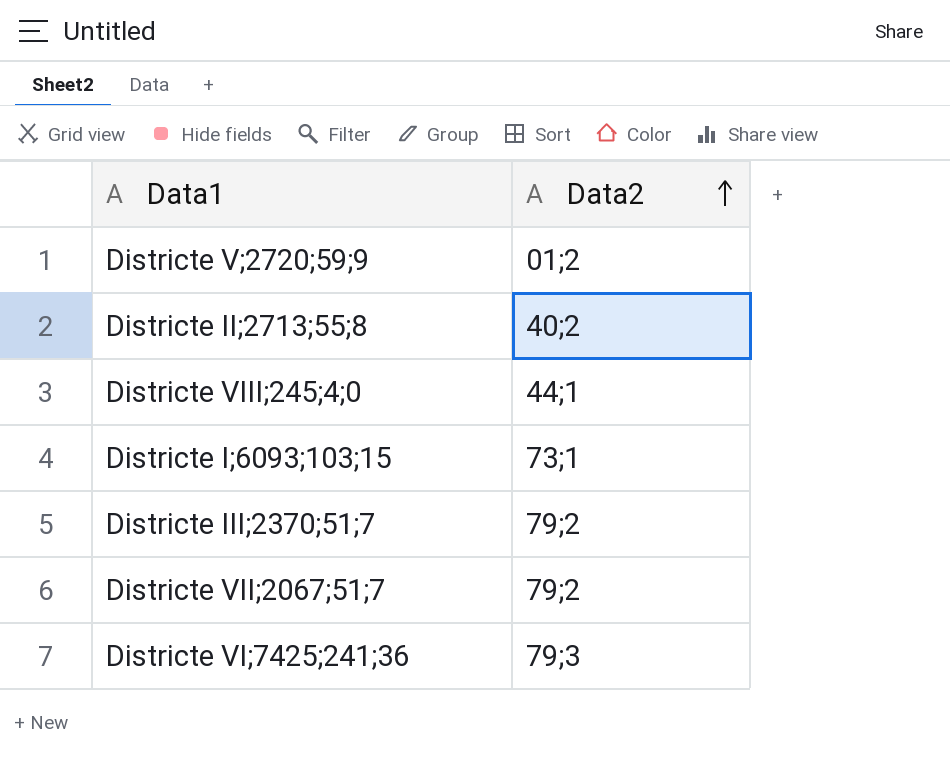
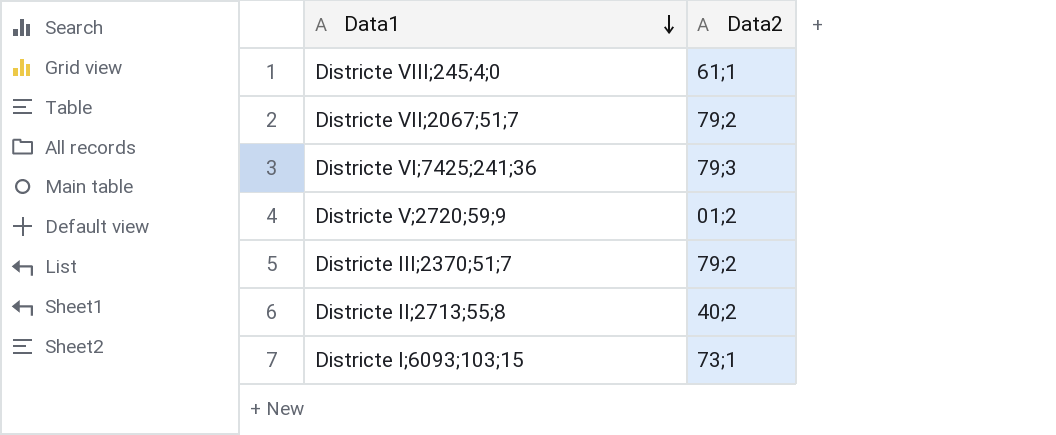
row order: Data2 ascending -> Data1 descending
Districte VIII;245;4;0 | Data2: 44;1 -> 61;1

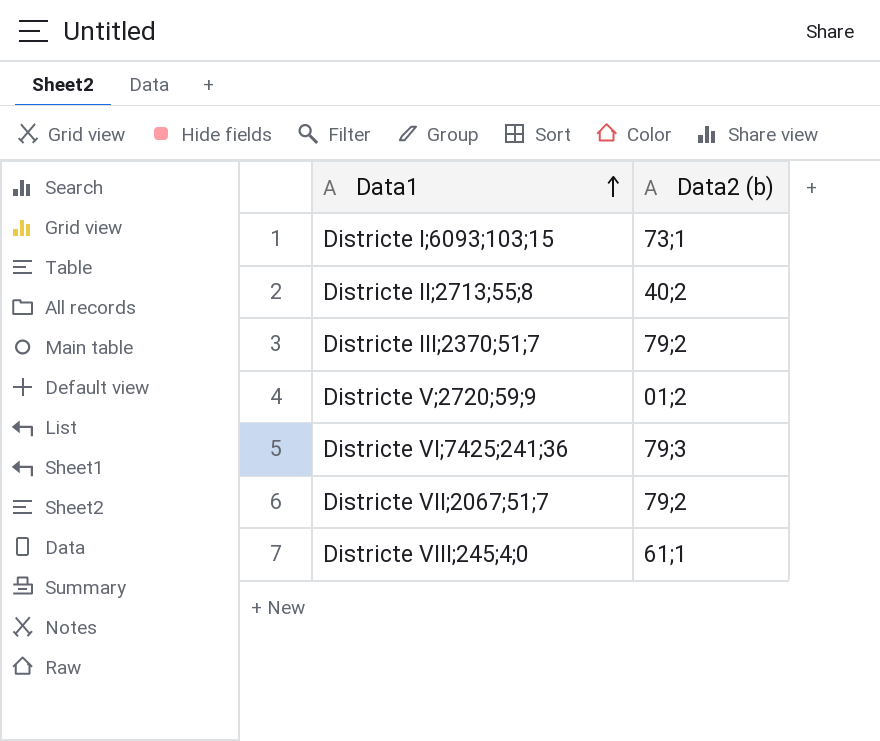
row order: Data1 descending -> Data1 ascending
column name: Data2 -> Data2 (b)

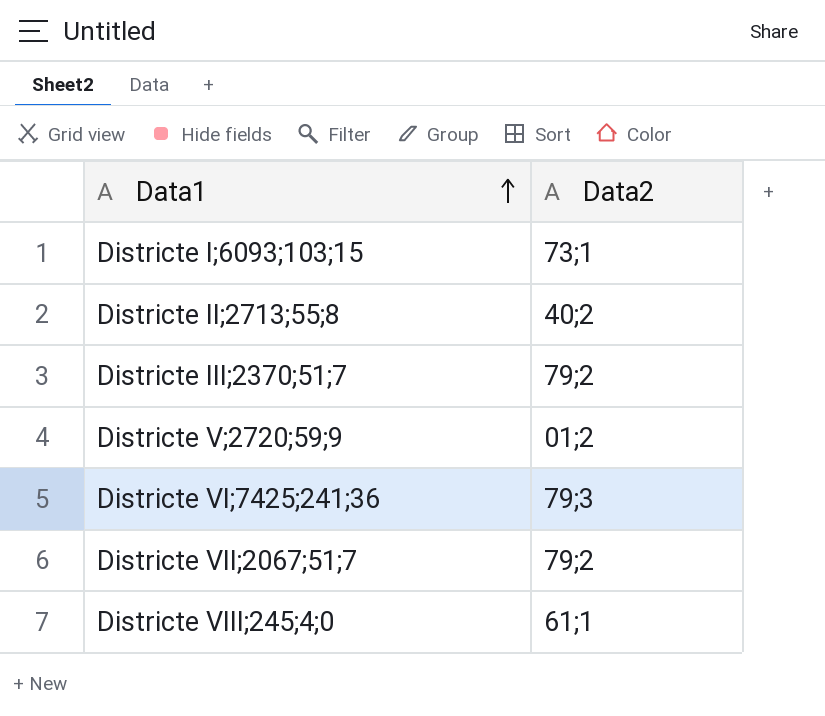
column name: Data2 (b) -> Data2

